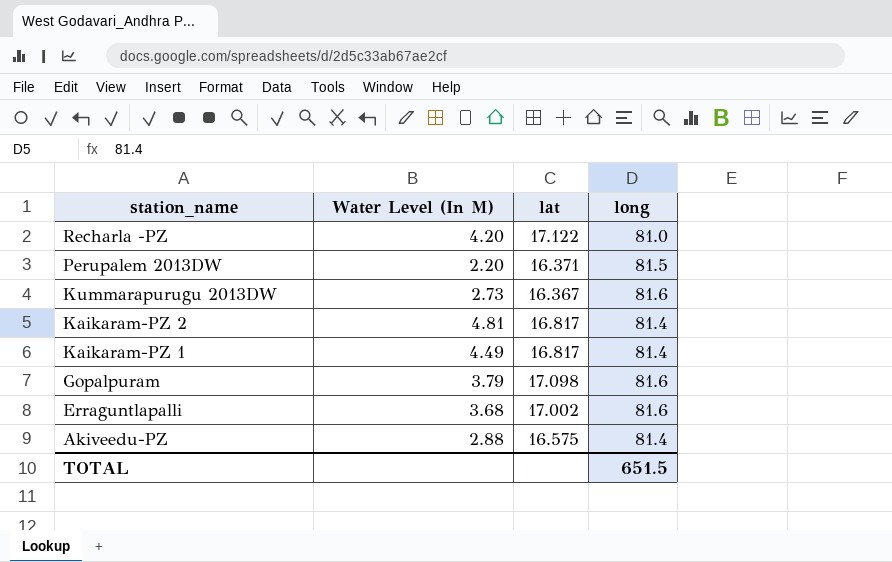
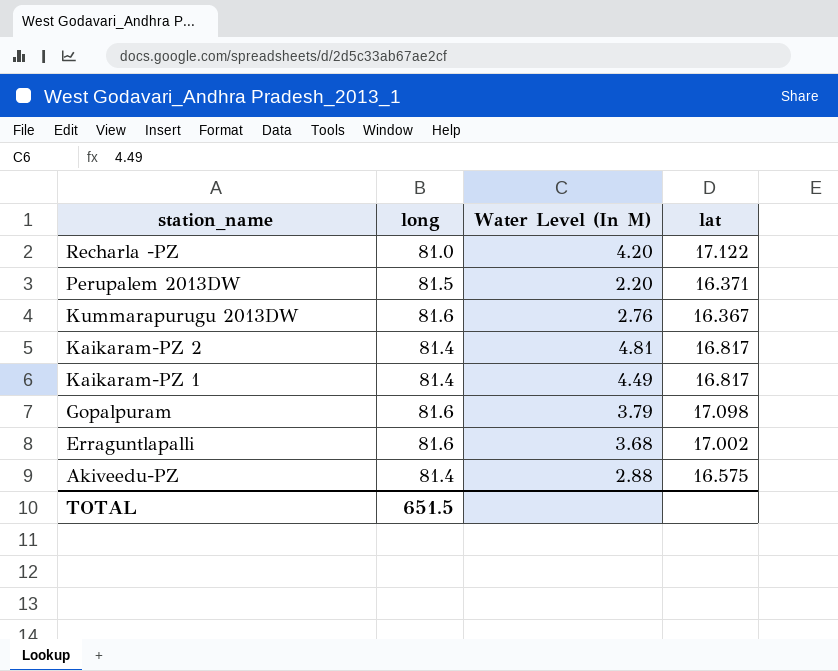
column long | position: 4 -> 2
Kummarapurugu 2013DW | Water Level (In M): 2.73 -> 2.76

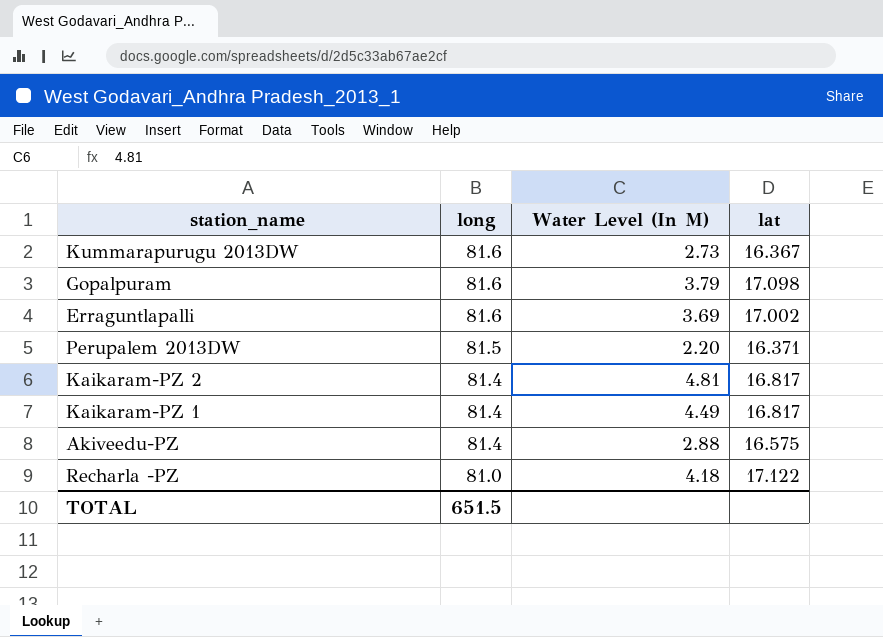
row order: station_name descending -> long descending
Kummarapurugu 2013DW | Water Level (In M): 2.76 -> 2.73
Erraguntlapalli | Water Level (In M): 3.68 -> 3.69
Recharla -PZ | Water Level (In M): 4.20 -> 4.18

